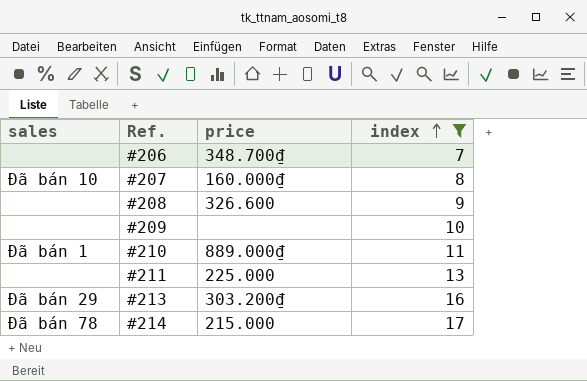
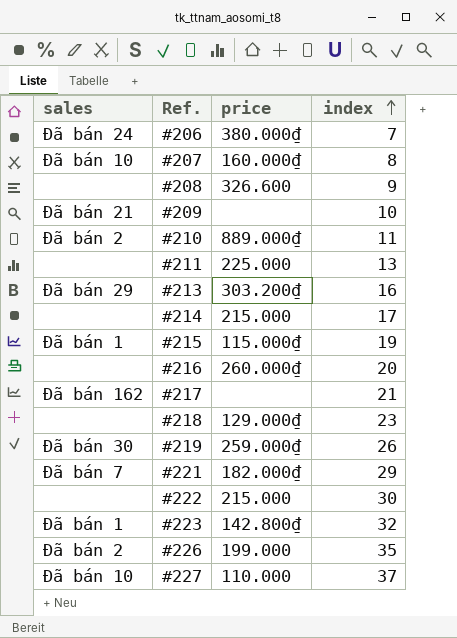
filter: index <= 17 -> none
#206 | sales: none -> Đã bán 24
#206 | price: 348.700₫ -> 380.000₫
#209 | sales: none -> Đã bán 21
#210 | sales: Đã bán 1 -> Đã bán 2
#214 | sales: Đã bán 78 -> none

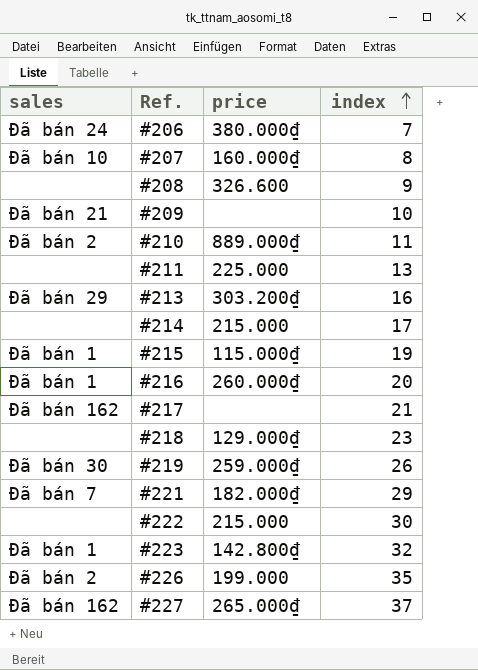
#216 | sales: none -> Đã bán 1
#227 | sales: Đã bán 10 -> Đã bán 162
#227 | price: 110.000 -> 265.000₫

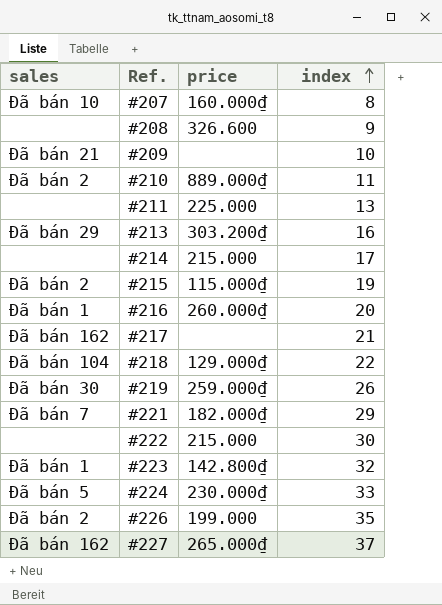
row #206: Đã bán 24 | 380.000₫ | 7 -> none
#215 | sales: Đã bán 1 -> Đã bán 2
#218 | sales: none -> Đã bán 104
#218 | index: 23 -> 22
row #224: none -> Đã bán 5 | 230.000₫ | 33

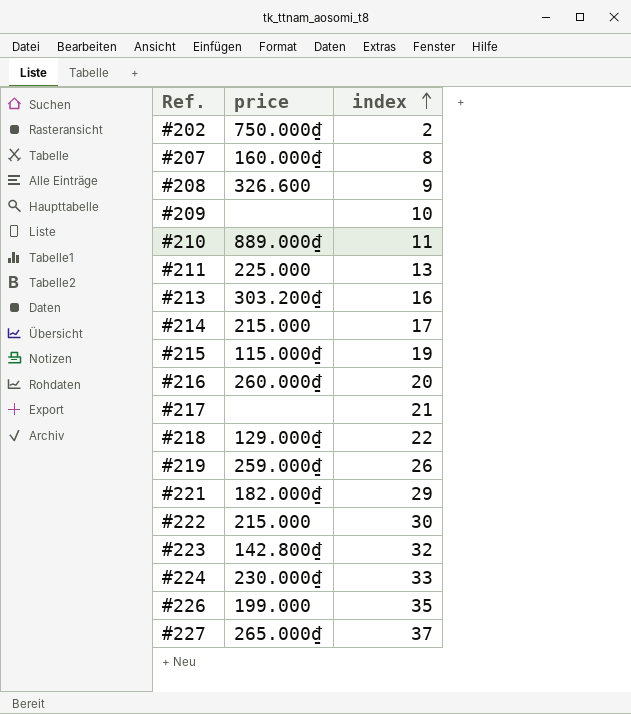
column sales | position: 1 -> none
row #202: none -> 750.000₫ | 2

